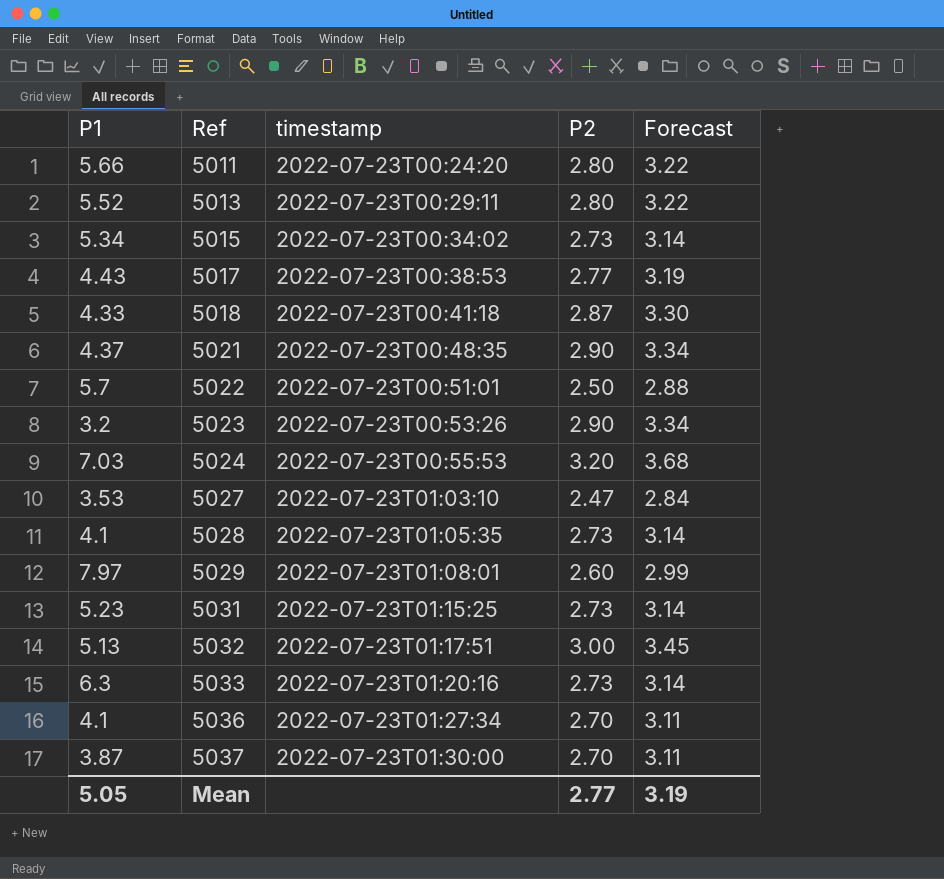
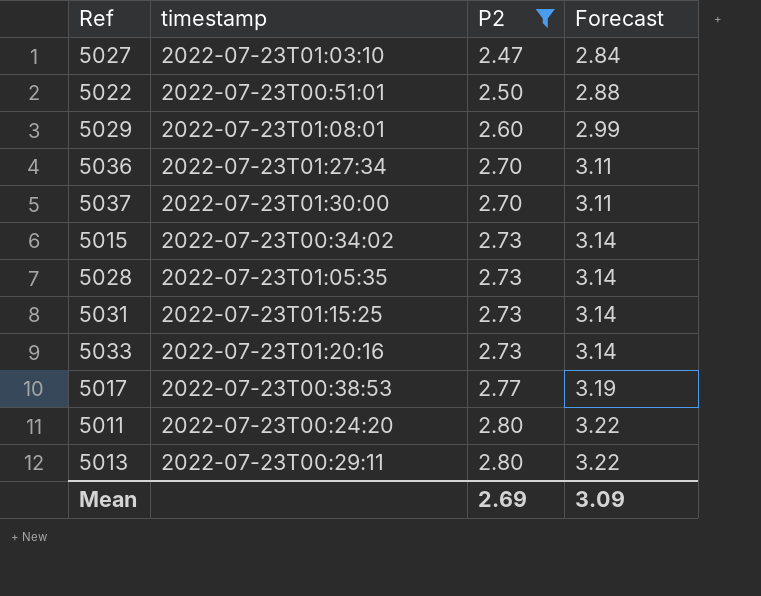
filter: none -> P2 <= 2.80
row order: Ref ascending -> P2 ascending
column P1 | position: 1 -> none
Mean | P2: 2.77 -> 2.69
Mean | Forecast: 3.19 -> 3.09

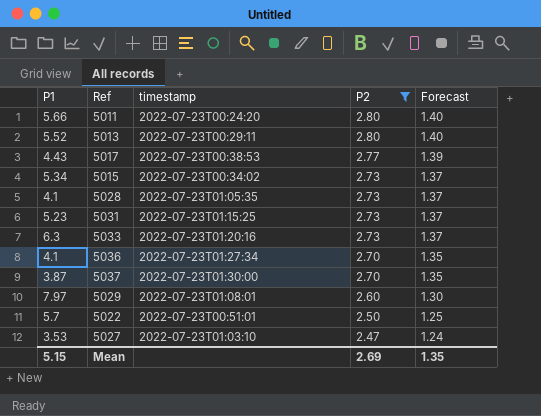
row order: P2 ascending -> P2 descending
column P1 | position: none -> 1
column Forecast | formula: [P2] * 1.15 -> [P2] * 0.5
Mean | Forecast: 3.09 -> 1.35

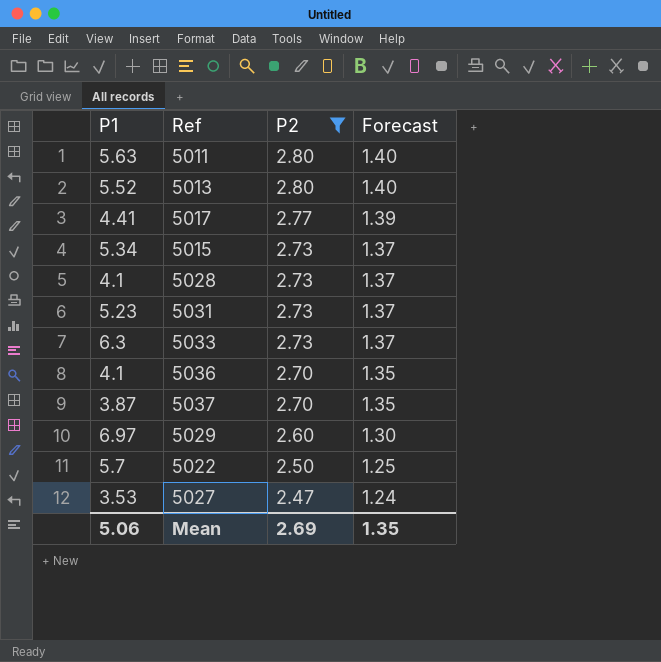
column timestamp | position: 3 -> none
5011 | P1: 5.66 -> 5.63
5017 | P1: 4.43 -> 4.41
5029 | P1: 7.97 -> 6.97
Mean | P1: 5.15 -> 5.06

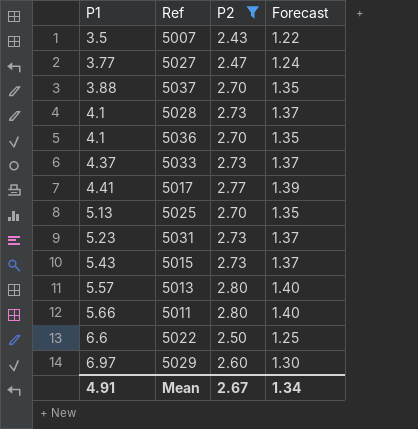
row order: P2 descending -> P1 ascending
row 5007: none -> 3.5 | 2.43 | 1.22
5027 | P1: 3.53 -> 3.77
5037 | P1: 3.87 -> 3.88
5033 | P1: 6.3 -> 4.37
row 5025: none -> 5.13 | 2.70 | 1.35
5015 | P1: 5.34 -> 5.43
5013 | P1: 5.52 -> 5.57
5011 | P1: 5.63 -> 5.66
5022 | P1: 5.7 -> 6.6
Mean | P1: 5.06 -> 4.91
Mean | P2: 2.69 -> 2.67
Mean | Forecast: 1.35 -> 1.34

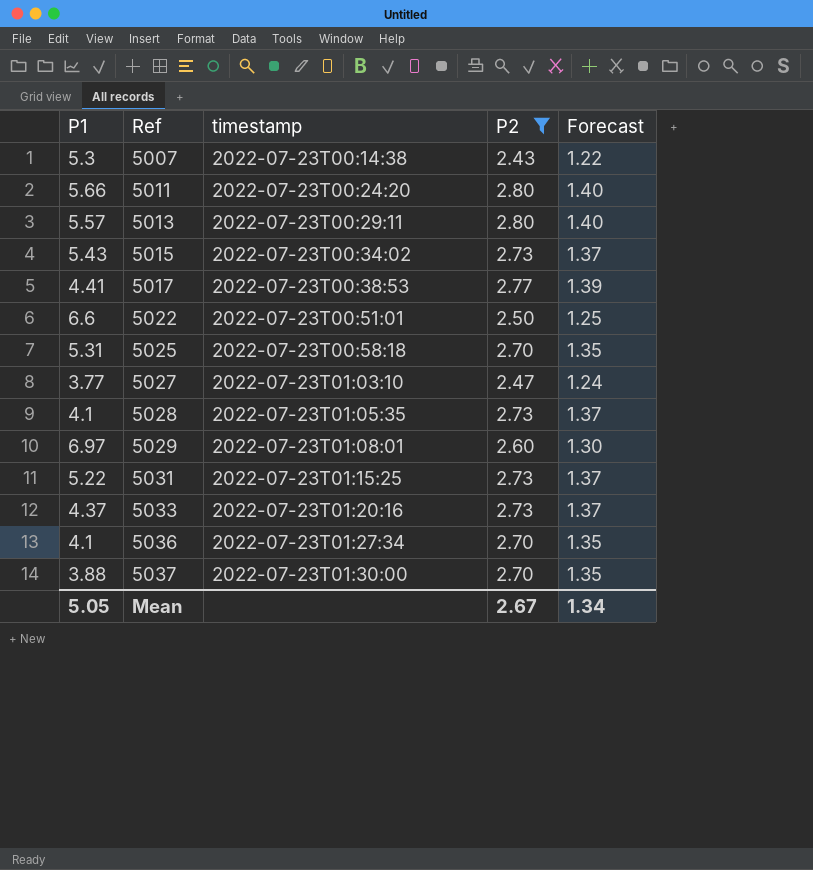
row order: P1 ascending -> Ref ascending
column timestamp | position: none -> 3
5007 | P1: 3.5 -> 5.3
5025 | P1: 5.13 -> 5.31
5031 | P1: 5.23 -> 5.22
Mean | P1: 4.91 -> 5.05

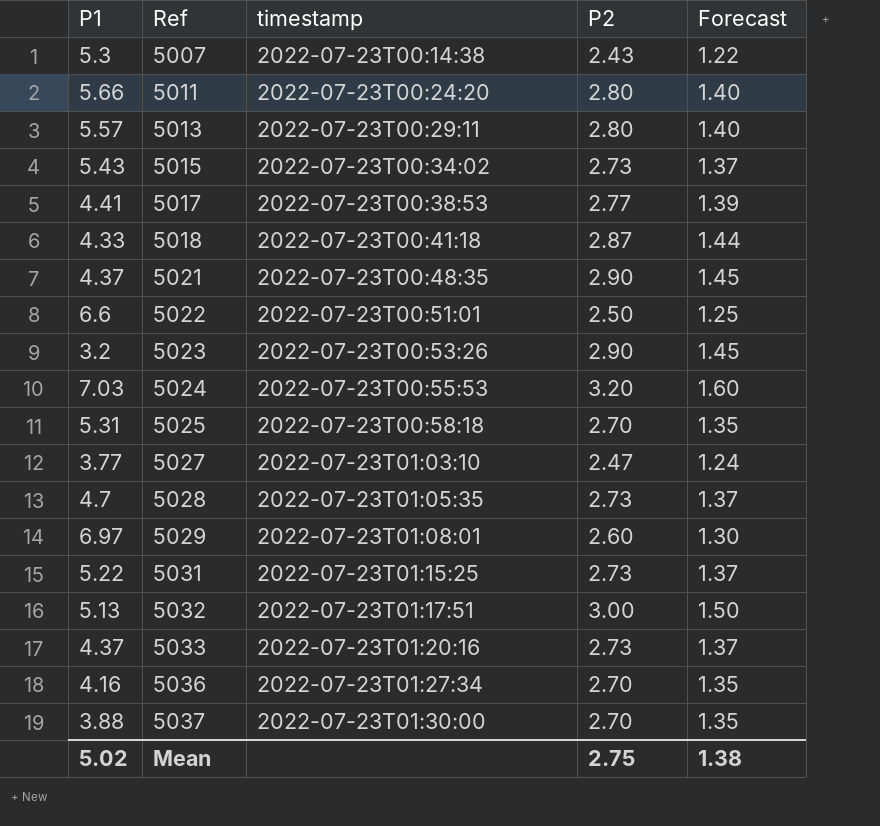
filter: P2 <= 2.80 -> none
5028 | P1: 4.1 -> 4.7
5036 | P1: 4.1 -> 4.16
Mean | P1: 5.05 -> 5.02
Mean | P2: 2.67 -> 2.75
Mean | Forecast: 1.34 -> 1.38

